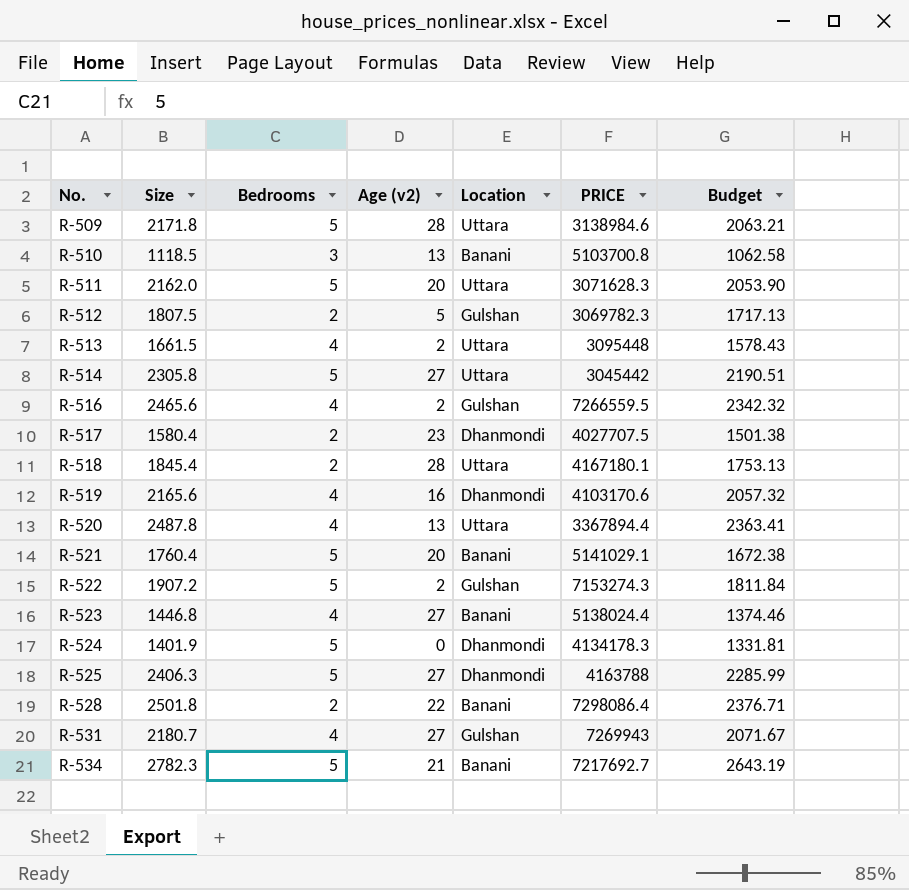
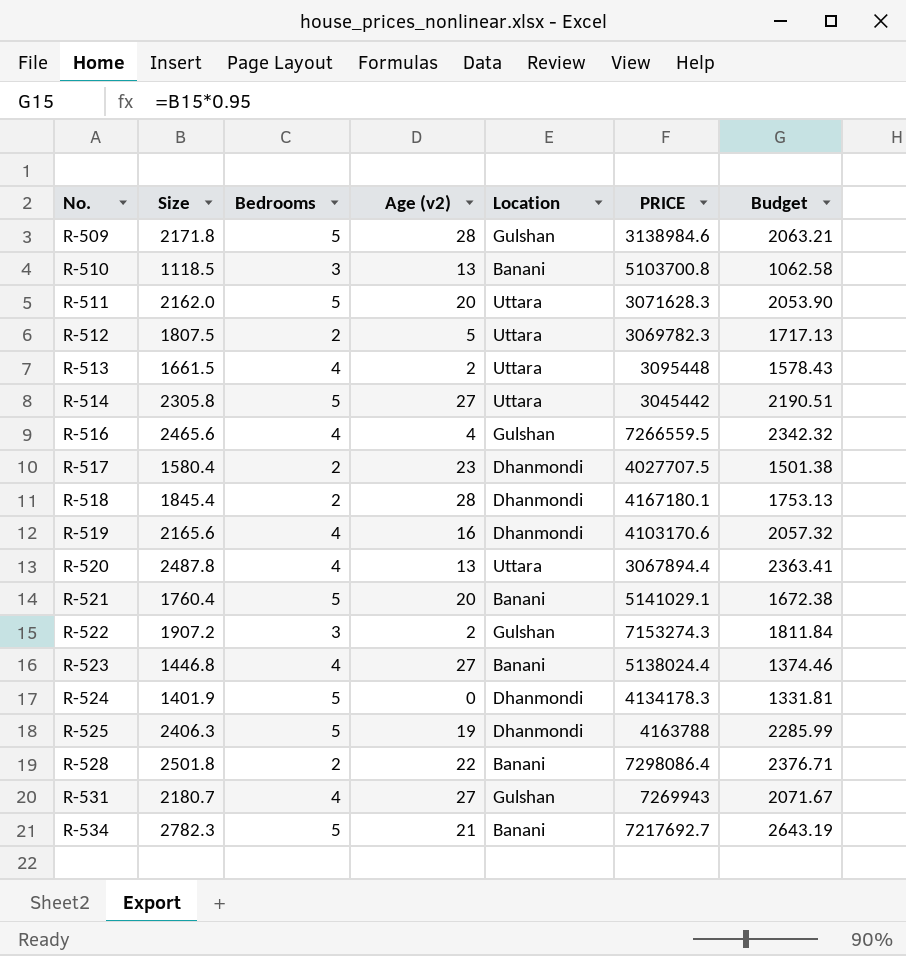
R-509 | Location: Uttara -> Gulshan
R-512 | Location: Gulshan -> Uttara
R-516 | Age (v2): 2 -> 4
R-518 | Location: Uttara -> Dhanmondi
R-520 | PRICE: 3367894.4 -> 3067894.4
R-522 | Bedrooms: 5 -> 3
R-525 | Age (v2): 27 -> 19

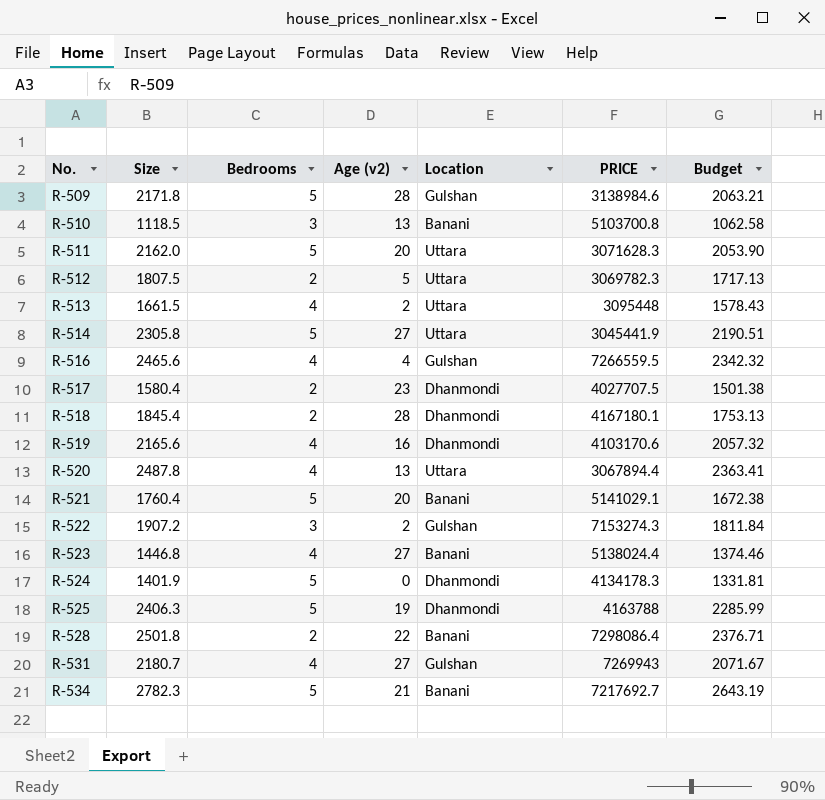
R-514 | PRICE: 3045442 -> 3045441.9

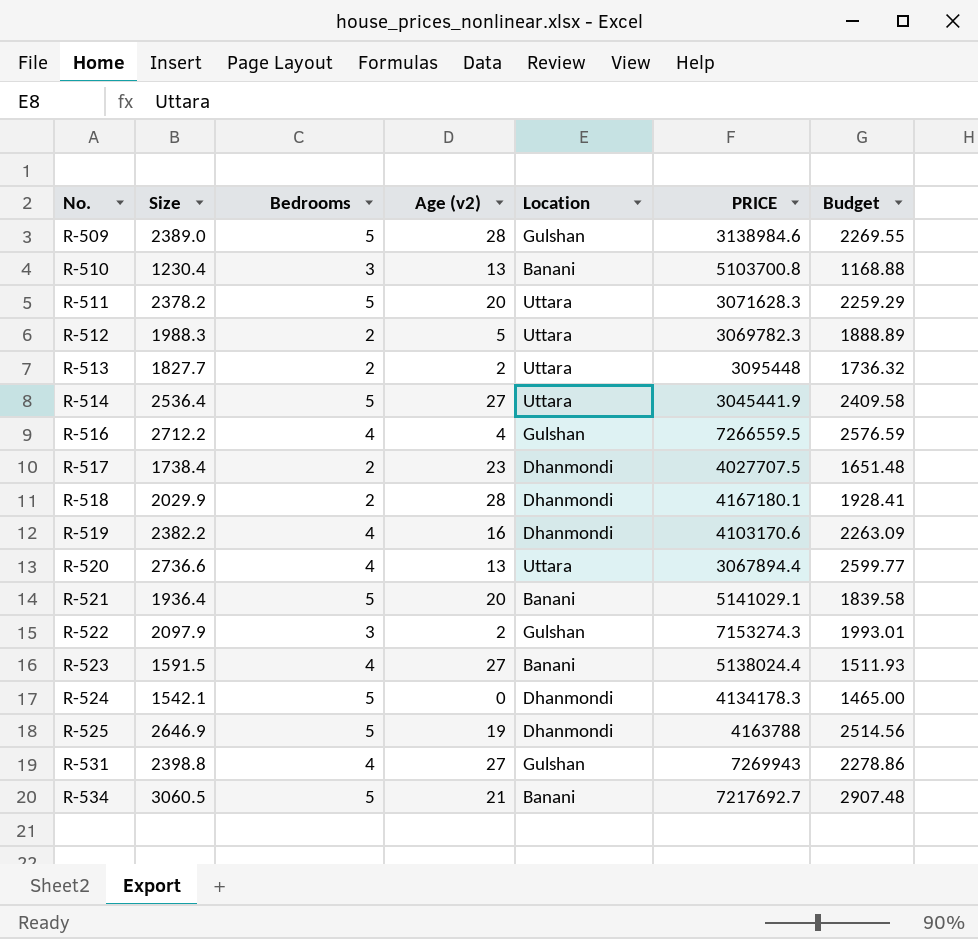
row R-528: 2501.8 | 2 | 22 | Banani | 7298086.4 | 2376.71 -> none
R-509 | Size: 2171.8 -> 2389.0
R-509 | Budget: 2063.21 -> 2269.55
R-510 | Size: 1118.5 -> 1230.4
R-510 | Budget: 1062.58 -> 1168.88
R-511 | Size: 2162.0 -> 2378.2
R-511 | Budget: 2053.90 -> 2259.29
R-512 | Size: 1807.5 -> 1988.3
R-512 | Budget: 1717.13 -> 1888.89
R-513 | Size: 1661.5 -> 1827.7
R-513 | Bedrooms: 4 -> 2
R-513 | Budget: 1578.43 -> 1736.32
R-514 | Size: 2305.8 -> 2536.4
R-514 | Budget: 2190.51 -> 2409.58
R-516 | Size: 2465.6 -> 2712.2
R-516 | Budget: 2342.32 -> 2576.59
R-517 | Size: 1580.4 -> 1738.4
R-517 | Budget: 1501.38 -> 1651.48
R-518 | Size: 1845.4 -> 2029.9
R-518 | Budget: 1753.13 -> 1928.41
R-519 | Size: 2165.6 -> 2382.2
R-519 | Budget: 2057.32 -> 2263.09
R-520 | Size: 2487.8 -> 2736.6
R-520 | Budget: 2363.41 -> 2599.77
R-521 | Size: 1760.4 -> 1936.4
R-521 | Budget: 1672.38 -> 1839.58
R-522 | Size: 1907.2 -> 2097.9
R-522 | Budget: 1811.84 -> 1993.01
R-523 | Size: 1446.8 -> 1591.5
R-523 | Budget: 1374.46 -> 1511.93
R-524 | Size: 1401.9 -> 1542.1
R-524 | Budget: 1331.81 -> 1465.00
R-525 | Size: 2406.3 -> 2646.9
R-525 | Budget: 2285.99 -> 2514.56
R-531 | Size: 2180.7 -> 2398.8
R-531 | Budget: 2071.67 -> 2278.86
R-534 | Size: 2782.3 -> 3060.5
R-534 | Budget: 2643.19 -> 2907.48

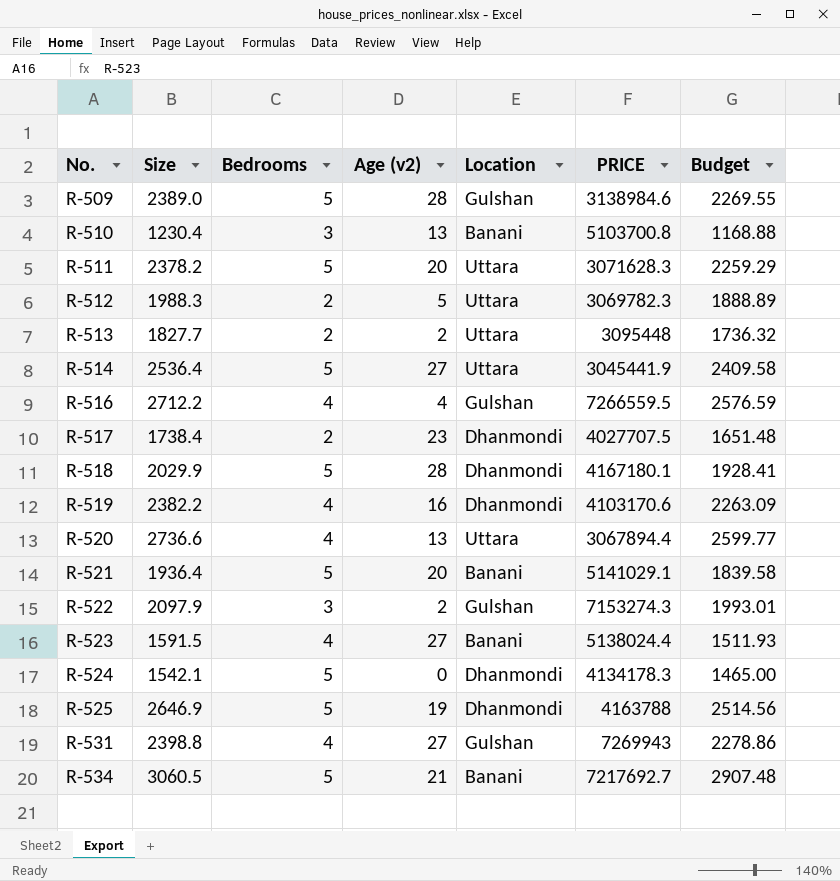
R-518 | Bedrooms: 2 -> 5

